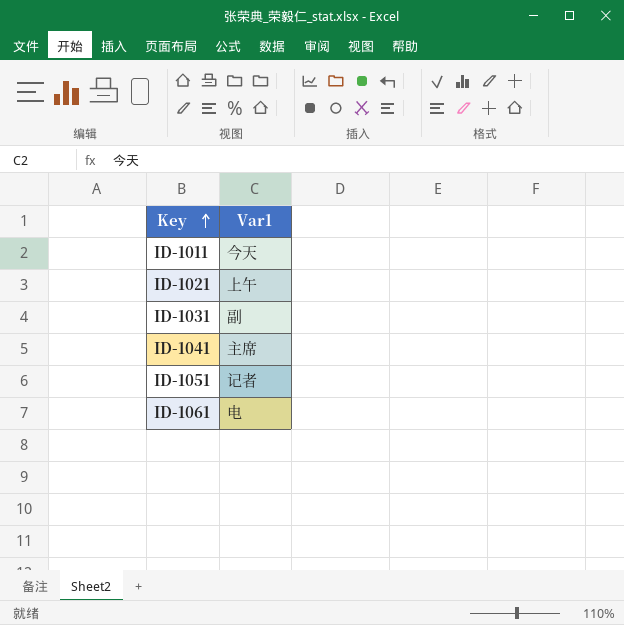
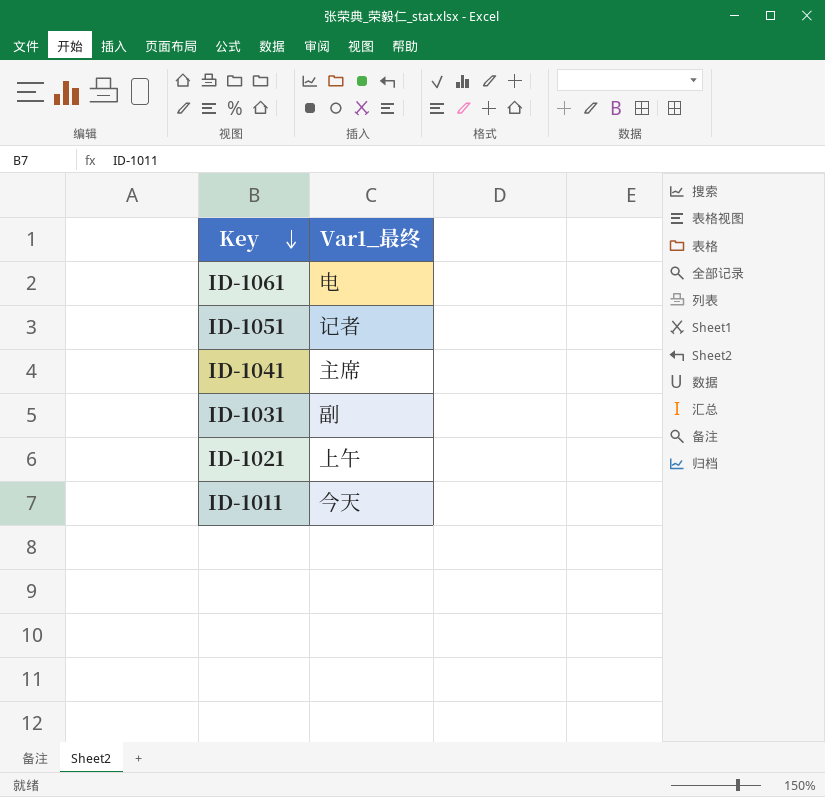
row order: Key ascending -> Key descending
column name: Var1 -> Var1_最终

